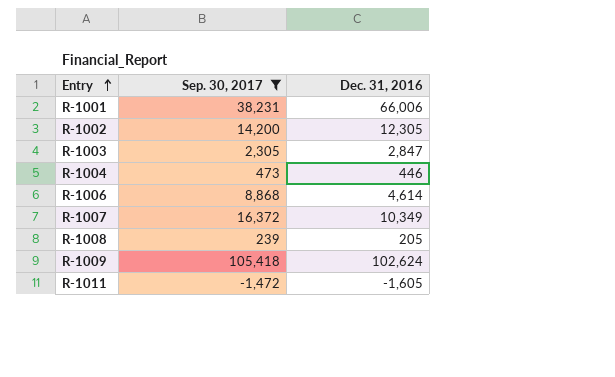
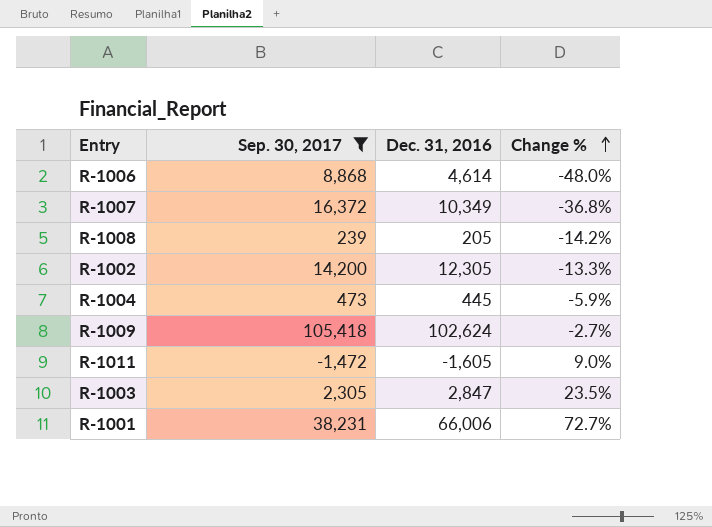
row order: Entry ascending -> Change % ascending
column Change % | formula: none -> ([Dec. 31, 2016] - [Sep. 30, 2017]) / [Sep. 30, 2017]
R-1004 | Dec. 31, 2016: 446 -> 445

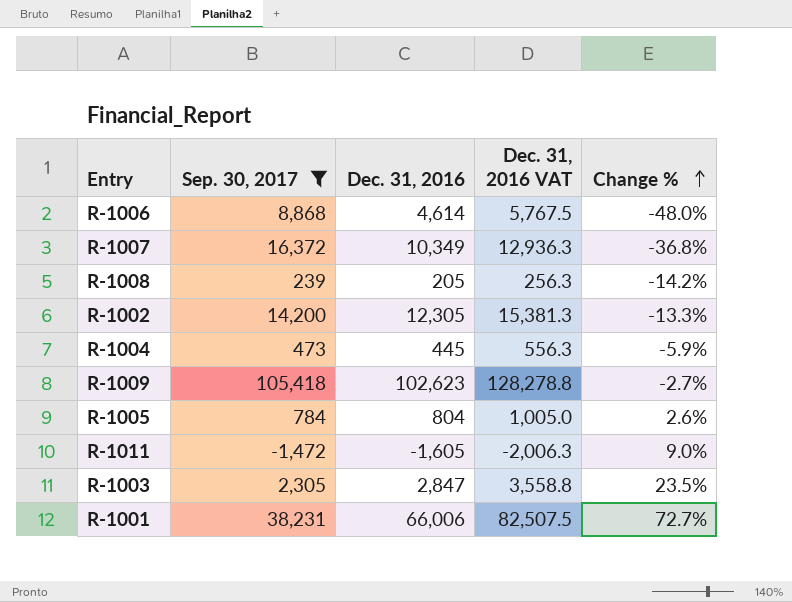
column Dec. 31, 2016 VAT | formula: none -> [Dec. 31, 2016] * 1.25
R-1009 | Dec. 31, 2016: 102,624 -> 102,623
row R-1005: none -> 784 | 804 | 1,005.0 | 2.6%

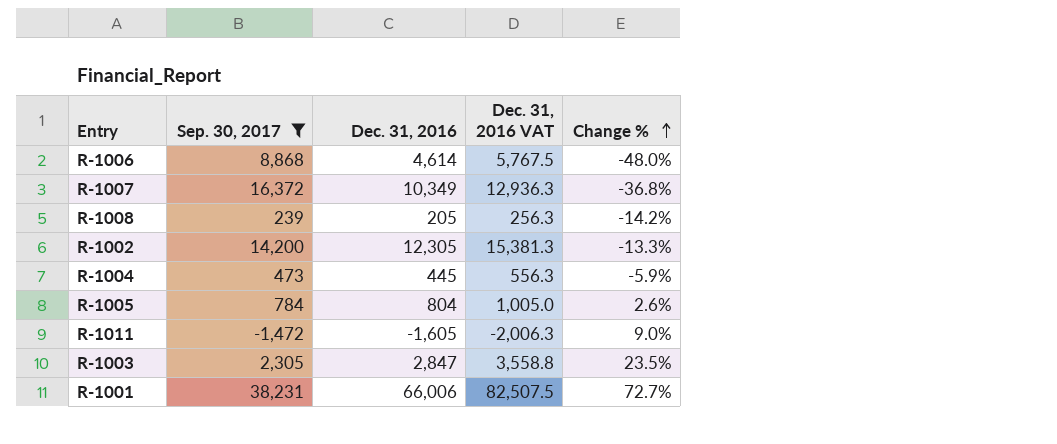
row R-1009: 105,418 | 102,623 | 128,278.8 | -2.7% -> none

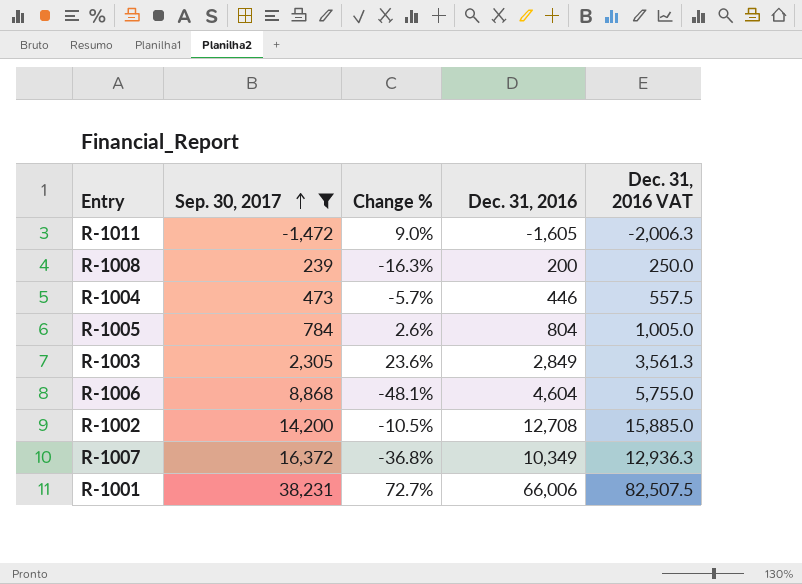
row order: Change % ascending -> Sep. 30, 2017 ascending
column Change % | position: 5 -> 3
R-1008 | Change %: -14.2% -> -16.3%
R-1008 | Dec. 31, 2016: 205 -> 200
R-1008 | Dec. 31, 2016 VAT: 256.3 -> 250.0
R-1004 | Change %: -5.9% -> -5.7%
R-1004 | Dec. 31, 2016: 445 -> 446
R-1004 | Dec. 31, 2016 VAT: 556.3 -> 557.5
R-1003 | Change %: 23.5% -> 23.6%
R-1003 | Dec. 31, 2016: 2,847 -> 2,849
R-1003 | Dec. 31, 2016 VAT: 3,558.8 -> 3,561.3
R-1006 | Change %: -48.0% -> -48.1%
R-1006 | Dec. 31, 2016: 4,614 -> 4,604
R-1006 | Dec. 31, 2016 VAT: 5,767.5 -> 5,755.0
R-1002 | Change %: -13.3% -> -10.5%
R-1002 | Dec. 31, 2016: 12,305 -> 12,708
R-1002 | Dec. 31, 2016 VAT: 15,381.3 -> 15,885.0

